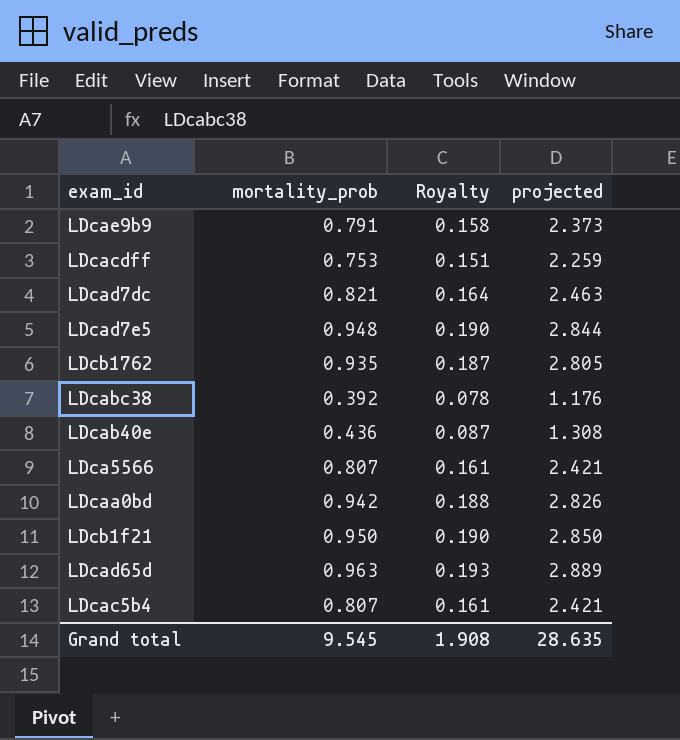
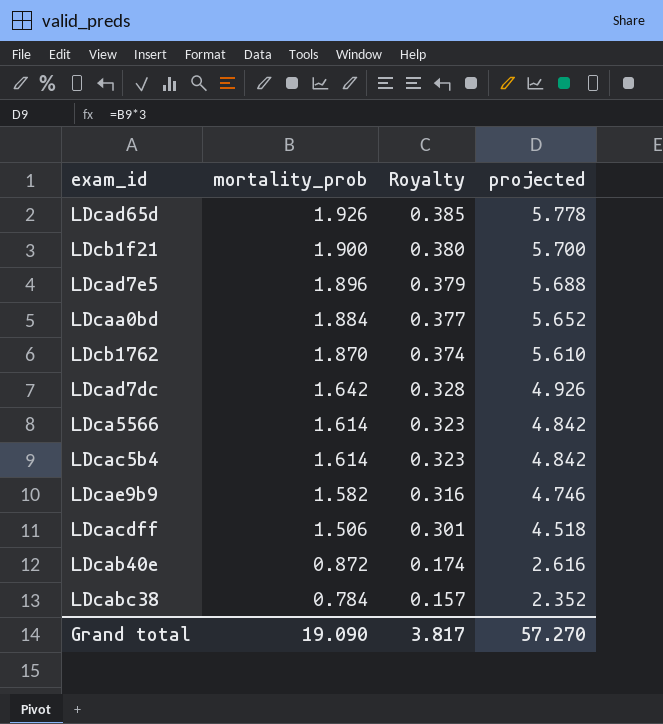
row order: none -> mortality_prob descending
LDcad65d | mortality_prob: 0.963 -> 1.926
LDcad65d | Royalty: 0.193 -> 0.385
LDcad65d | projected: 2.889 -> 5.778
LDcb1f21 | mortality_prob: 0.950 -> 1.900
LDcb1f21 | Royalty: 0.190 -> 0.380
LDcb1f21 | projected: 2.850 -> 5.700
LDcad7e5 | mortality_prob: 0.948 -> 1.896
LDcad7e5 | Royalty: 0.190 -> 0.379
LDcad7e5 | projected: 2.844 -> 5.688
LDcaa0bd | mortality_prob: 0.942 -> 1.884
LDcaa0bd | Royalty: 0.188 -> 0.377
LDcaa0bd | projected: 2.826 -> 5.652
LDcb1762 | mortality_prob: 0.935 -> 1.870
LDcb1762 | Royalty: 0.187 -> 0.374
LDcb1762 | projected: 2.805 -> 5.610
LDcad7dc | mortality_prob: 0.821 -> 1.642
LDcad7dc | Royalty: 0.164 -> 0.328
LDcad7dc | projected: 2.463 -> 4.926
LDca5566 | mortality_prob: 0.807 -> 1.614
LDca5566 | Royalty: 0.161 -> 0.323
LDca5566 | projected: 2.421 -> 4.842
LDcac5b4 | mortality_prob: 0.807 -> 1.614
LDcac5b4 | Royalty: 0.161 -> 0.323
LDcac5b4 | projected: 2.421 -> 4.842
LDcae9b9 | mortality_prob: 0.791 -> 1.582
LDcae9b9 | Royalty: 0.158 -> 0.316
LDcae9b9 | projected: 2.373 -> 4.746
LDcacdff | mortality_prob: 0.753 -> 1.506
LDcacdff | Royalty: 0.151 -> 0.301
LDcacdff | projected: 2.259 -> 4.518
LDcab40e | mortality_prob: 0.436 -> 0.872
LDcab40e | Royalty: 0.087 -> 0.174
LDcab40e | projected: 1.308 -> 2.616
LDcabc38 | mortality_prob: 0.392 -> 0.784
LDcabc38 | Royalty: 0.078 -> 0.157
LDcabc38 | projected: 1.176 -> 2.352
Grand total | mortality_prob: 9.545 -> 19.090
Grand total | Royalty: 1.908 -> 3.817
Grand total | projected: 28.635 -> 57.270

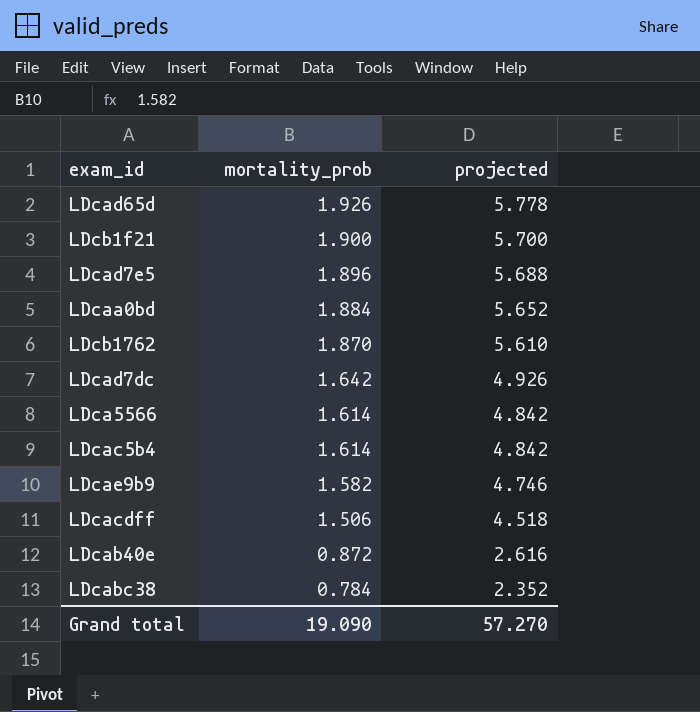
column Royalty | formula: [mortality_prob] * 0.2 -> none

